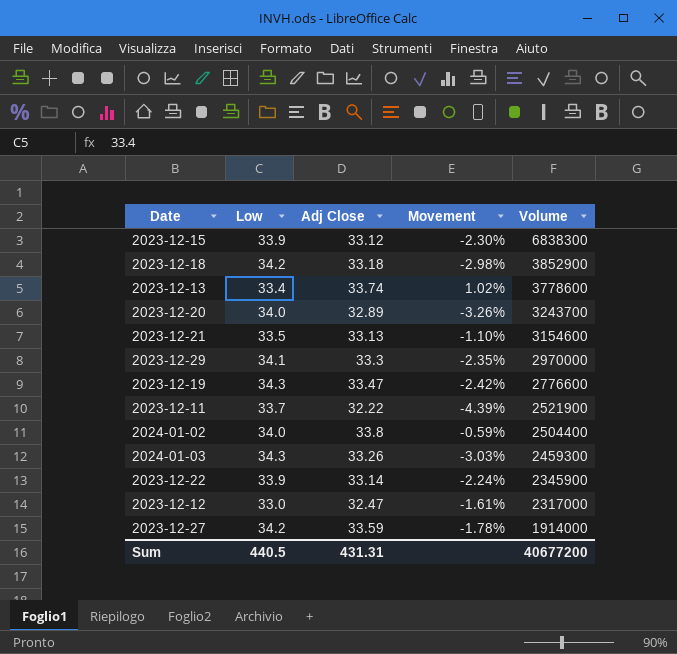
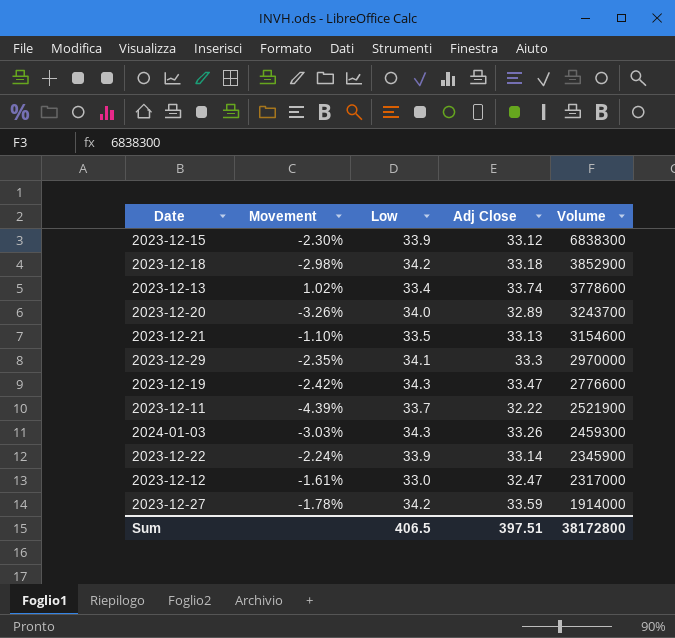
column Movement | position: 4 -> 2
row 2024-01-02: 34.0 | 33.8 | -0.59% | 2504400 -> none
Sum | Low: 440.5 -> 406.5
Sum | Adj Close: 431.31 -> 397.51
Sum | Volume: 40677200 -> 38172800

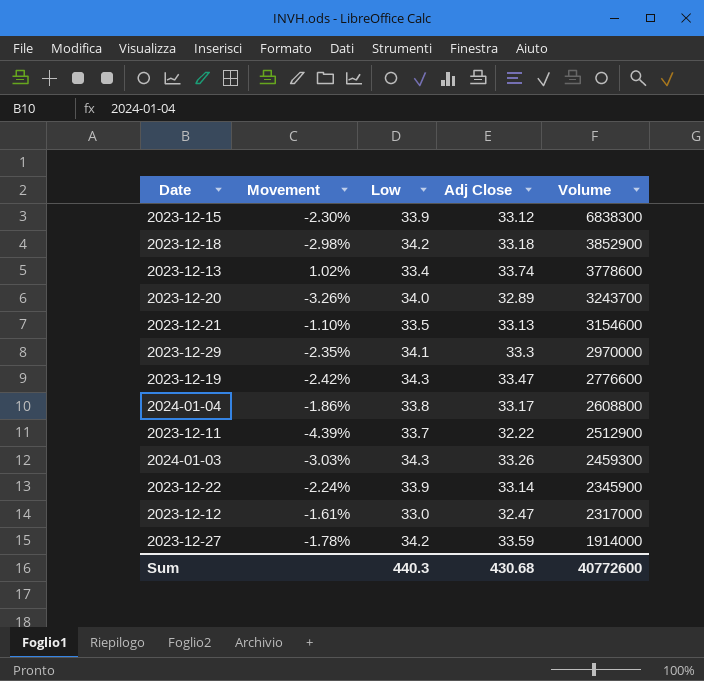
row 2024-01-04: none -> -1.86% | 33.8 | 33.17 | 2608800
2023-12-11 | Volume: 2521900 -> 2512900
Sum | Low: 406.5 -> 440.3
Sum | Adj Close: 397.51 -> 430.68
Sum | Volume: 38172800 -> 40772600

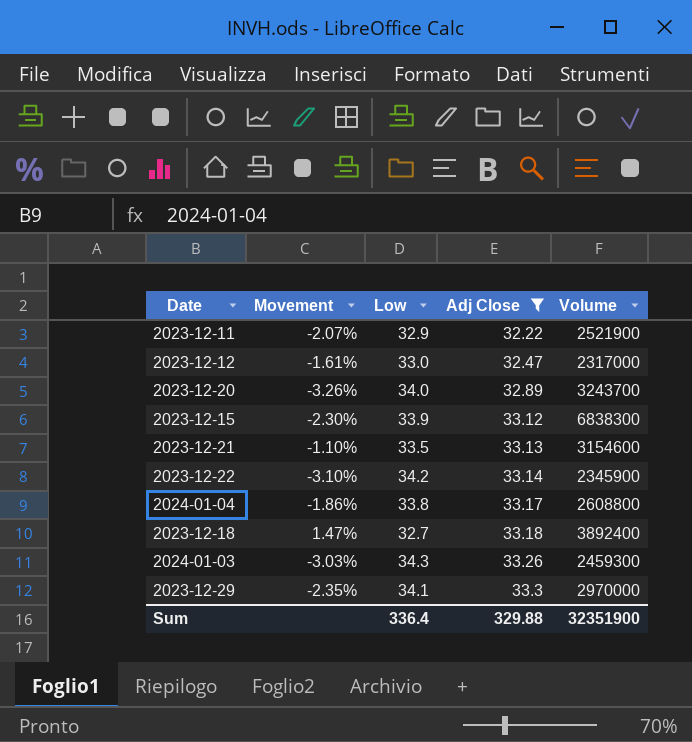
filter: none -> Adj Close <= 33.3
row order: Volume descending -> Adj Close ascending
2023-12-11 | Movement: -4.39% -> -2.07%
2023-12-11 | Low: 33.7 -> 32.9
2023-12-11 | Volume: 2512900 -> 2521900
2023-12-22 | Movement: -2.24% -> -3.10%
2023-12-22 | Low: 33.9 -> 34.2
2023-12-18 | Movement: -2.98% -> 1.47%
2023-12-18 | Low: 34.2 -> 32.7
2023-12-18 | Volume: 3852900 -> 3892400
Sum | Low: 440.3 -> 336.4
Sum | Adj Close: 430.68 -> 329.88
Sum | Volume: 40772600 -> 32351900

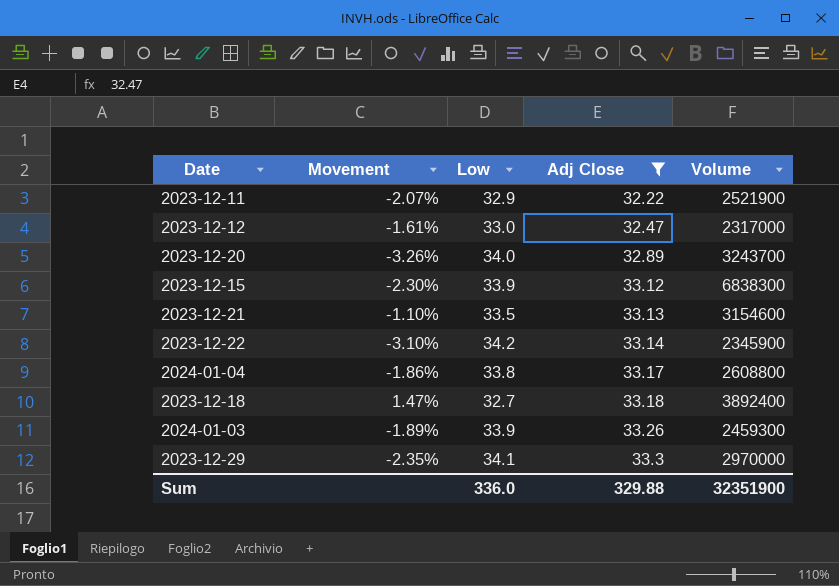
2024-01-03 | Movement: -3.03% -> -1.89%
2024-01-03 | Low: 34.3 -> 33.9
Sum | Low: 336.4 -> 336.0

